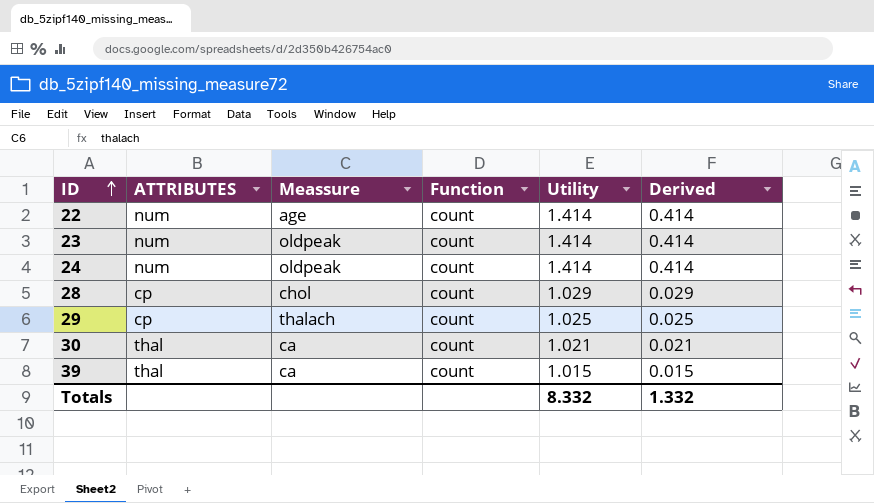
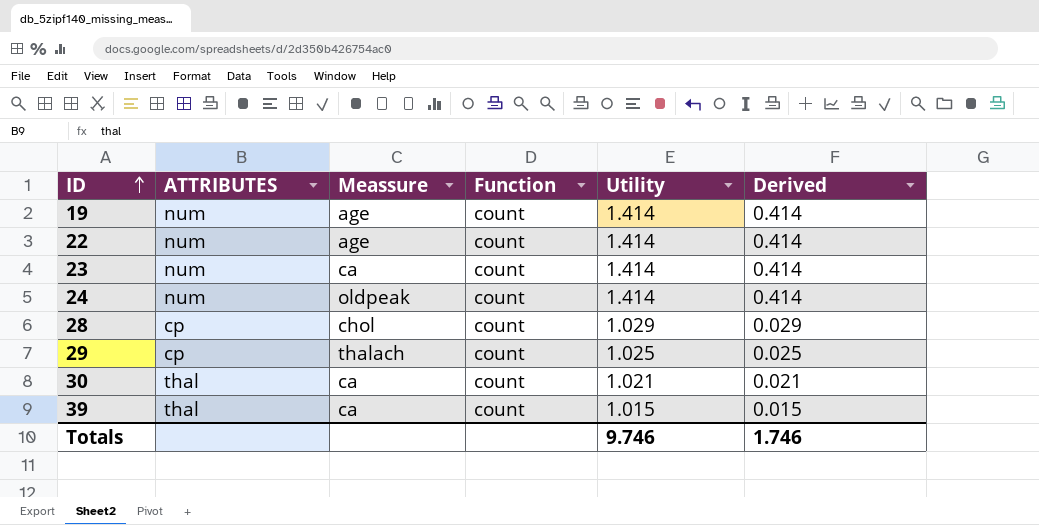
row 19: none -> num | age | count | 1.414 | 0.414
23 | Meassure: oldpeak -> ca
Totals | Utility: 8.332 -> 9.746
Totals | Derived: 1.332 -> 1.746

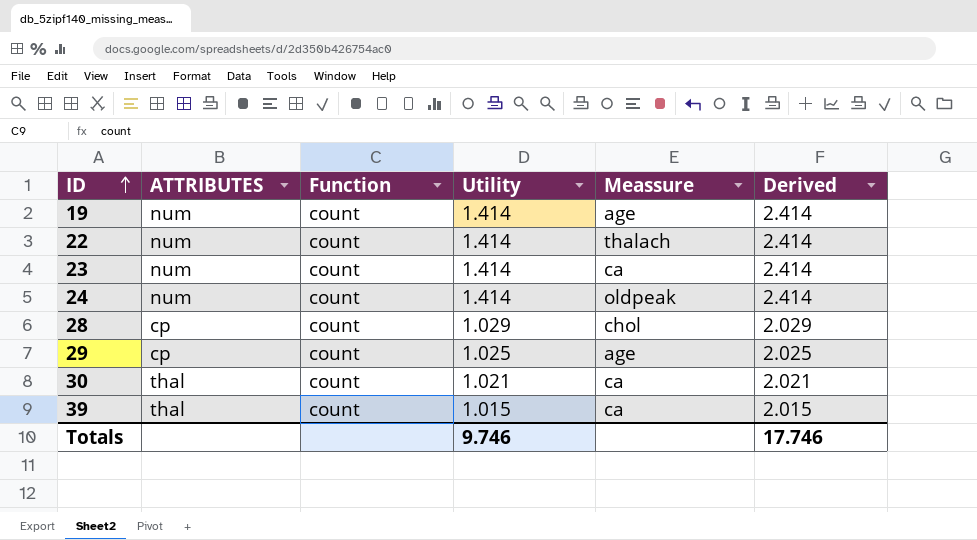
column Meassure | position: 3 -> 5
column Derived | formula: [Utility] - 1 -> [Utility] + 1
22 | Meassure: age -> thalach
29 | Meassure: thalach -> age
Totals | Derived: 1.746 -> 17.746

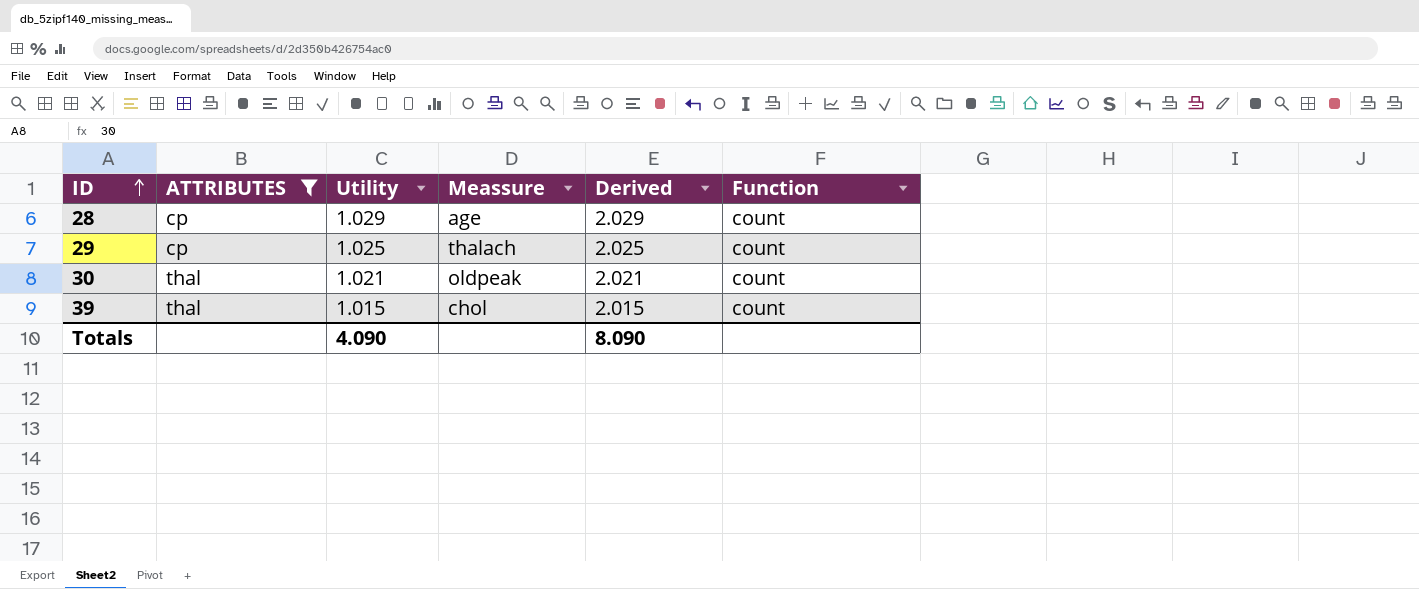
filter: none -> ATTRIBUTES != num
column Function | position: 3 -> 6
28 | Meassure: chol -> age
29 | Meassure: age -> thalach
30 | Meassure: ca -> oldpeak
39 | Meassure: ca -> chol
Totals | Utility: 9.746 -> 4.090
Totals | Derived: 17.746 -> 8.090

